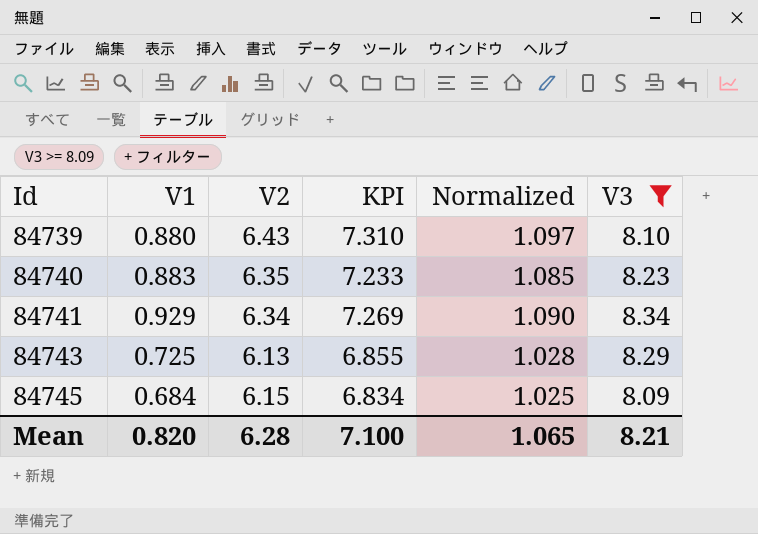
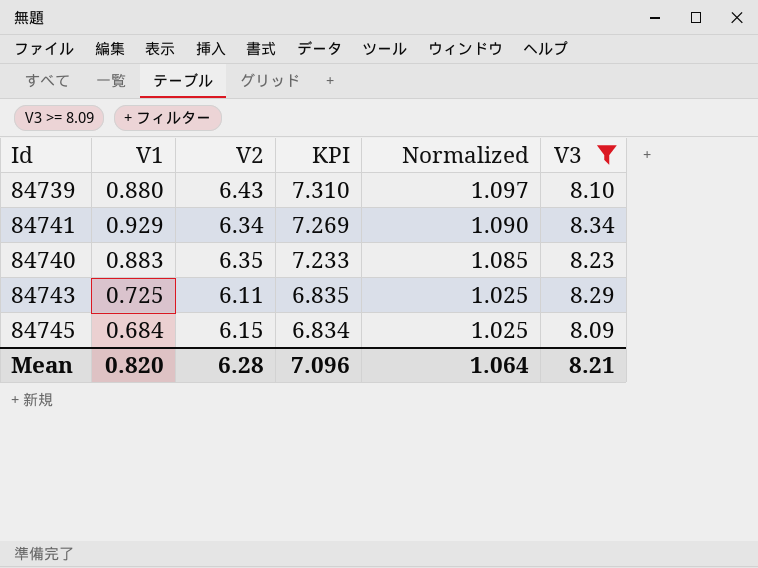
row order: Id ascending -> KPI descending
84743 | V2: 6.13 -> 6.11
84743 | KPI: 6.855 -> 6.835
84743 | Normalized: 1.028 -> 1.025
Mean | KPI: 7.100 -> 7.096
Mean | Normalized: 1.065 -> 1.064

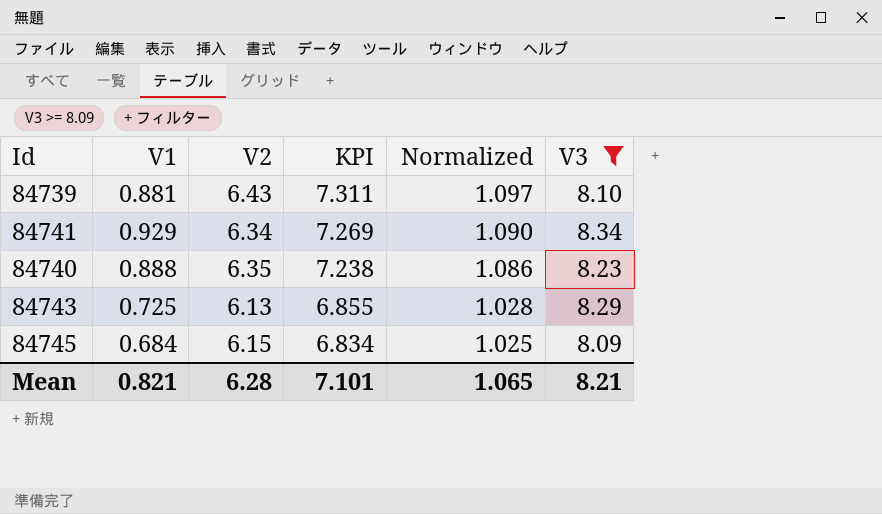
84739 | V1: 0.880 -> 0.881
84739 | KPI: 7.310 -> 7.311
84740 | V1: 0.883 -> 0.888
84740 | KPI: 7.233 -> 7.238
84740 | Normalized: 1.085 -> 1.086
84743 | V2: 6.11 -> 6.13
84743 | KPI: 6.835 -> 6.855
84743 | Normalized: 1.025 -> 1.028
Mean | V1: 0.820 -> 0.821
Mean | KPI: 7.096 -> 7.101
Mean | Normalized: 1.064 -> 1.065

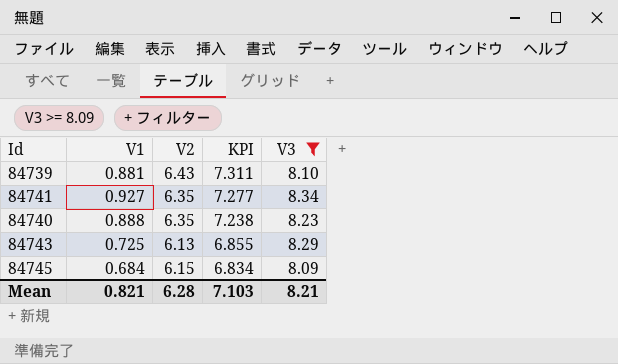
column Normalized | formula: [KPI] * 0.15 -> none
84741 | V1: 0.929 -> 0.927
84741 | V2: 6.34 -> 6.35
84741 | KPI: 7.269 -> 7.277
Mean | KPI: 7.101 -> 7.103

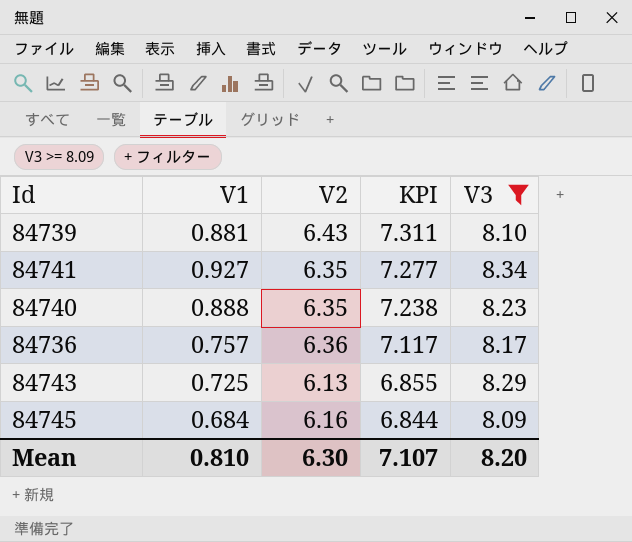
row 84736: none -> 0.757 | 6.36 | 7.117 | 8.17
84745 | V2: 6.15 -> 6.16
84745 | KPI: 6.834 -> 6.844
Mean | V1: 0.821 -> 0.810
Mean | V2: 6.28 -> 6.30
Mean | KPI: 7.103 -> 7.107
Mean | V3: 8.21 -> 8.20

